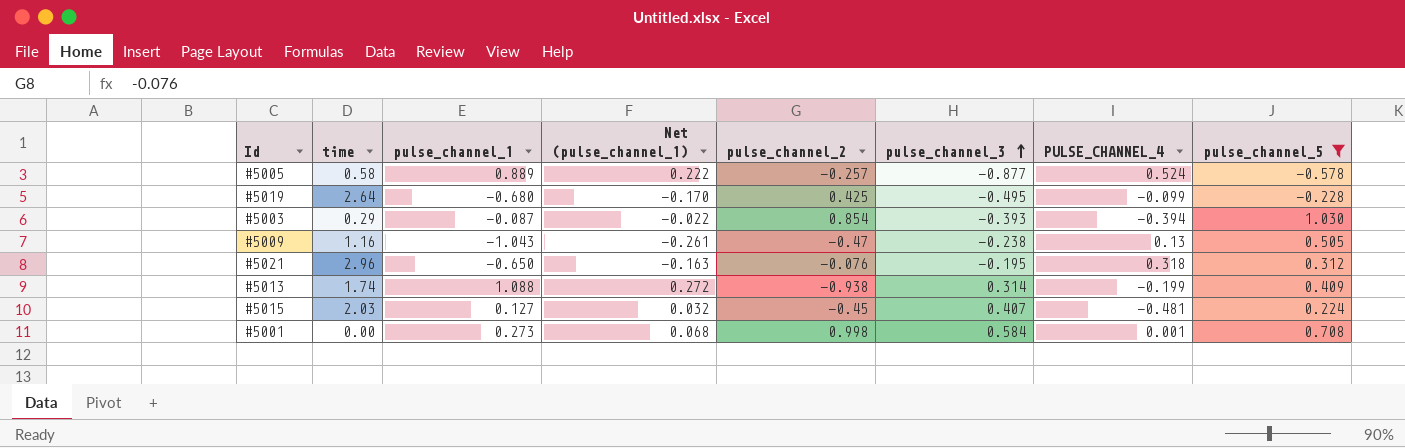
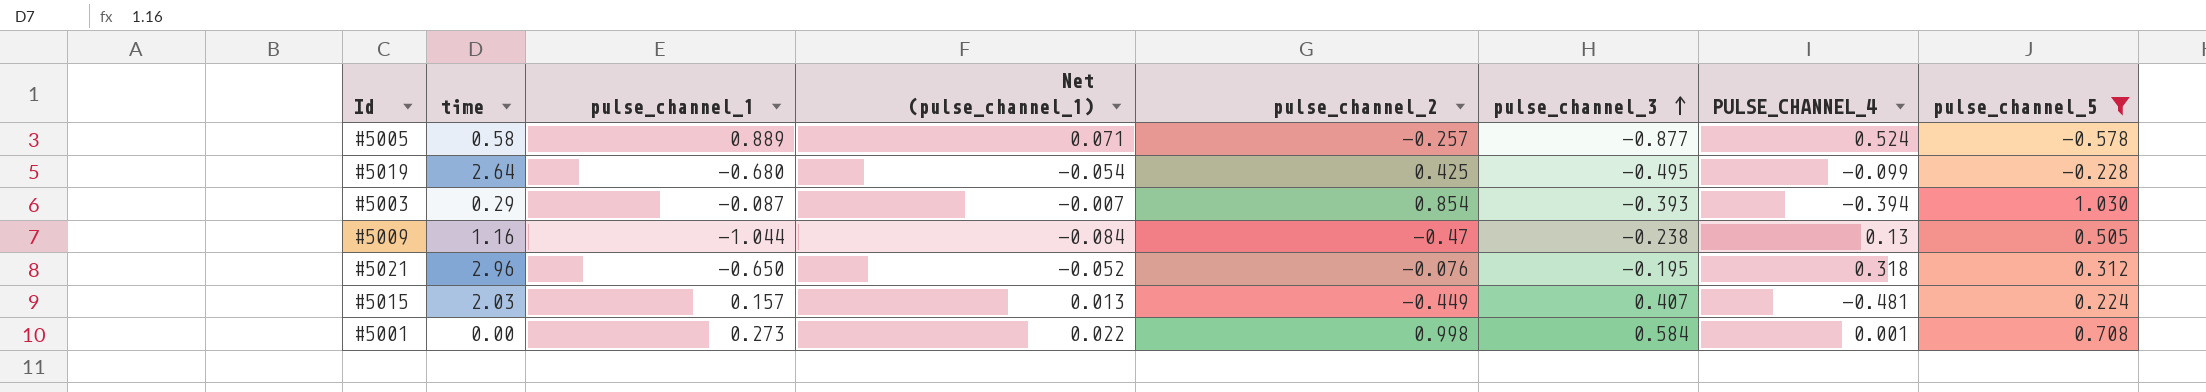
column Net (pulse_channel_1) | formula: [pulse_channel_1] * 0.25 -> [pulse_channel_1] * 0.08
row #5013: 1.74 | 1.088 | 0.272 | -0.938 | 0.314 | -0.199 | 0.409 -> none
#5009 | pulse_channel_1: -1.043 -> -1.044
#5015 | pulse_channel_1: 0.127 -> 0.157
#5015 | pulse_channel_2: -0.45 -> -0.449

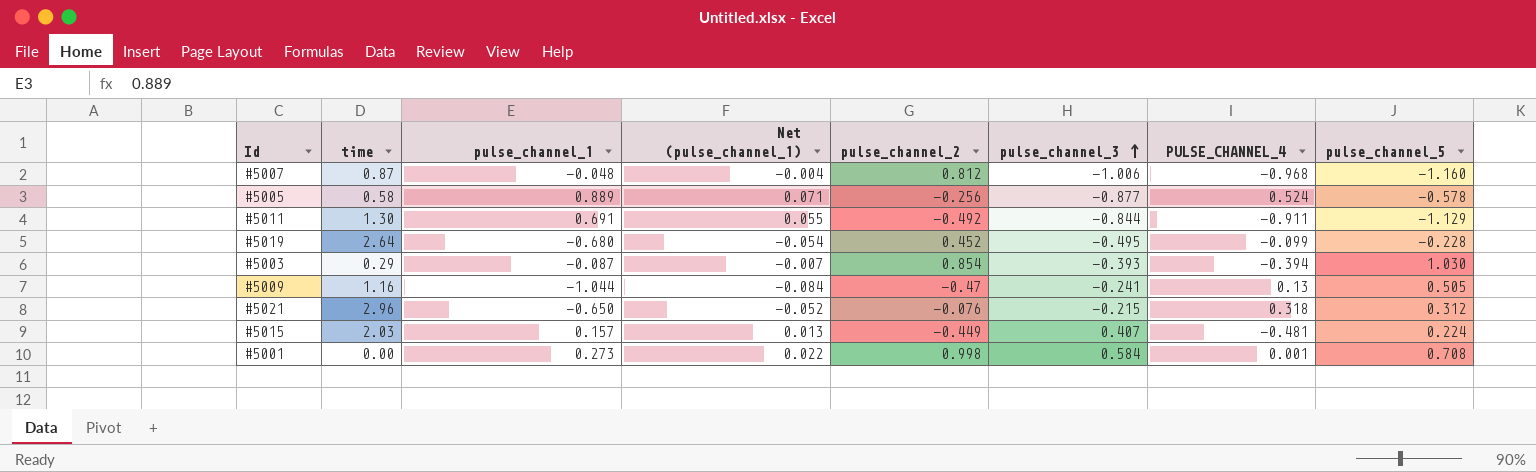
filter: pulse_channel_5 >= -0.578 -> none
#5005 | pulse_channel_2: -0.257 -> -0.256
#5019 | pulse_channel_2: 0.425 -> 0.452
#5009 | pulse_channel_3: -0.238 -> -0.241
#5021 | pulse_channel_3: -0.195 -> -0.215

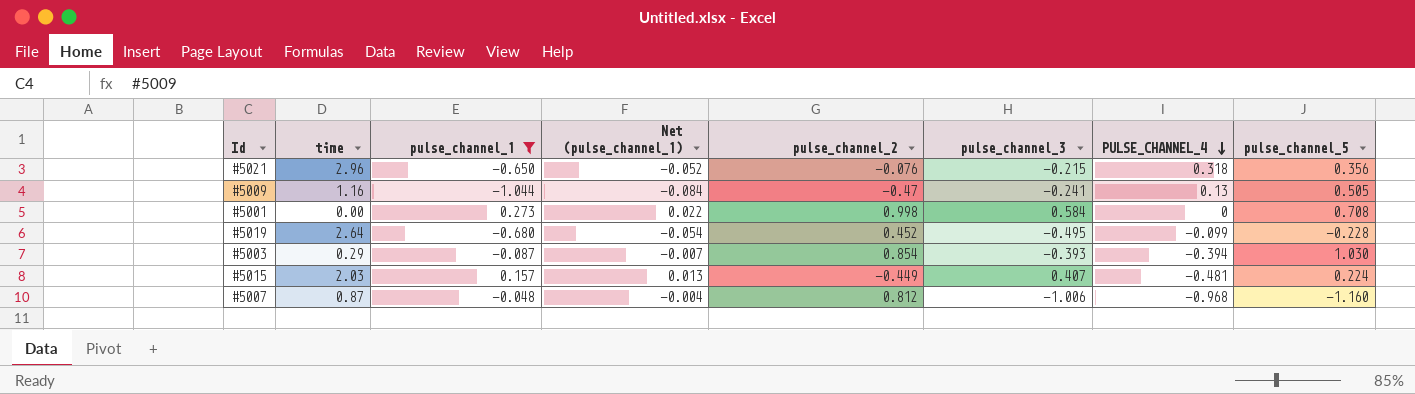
filter: none -> pulse_channel_1 <= 0.273
row order: pulse_channel_3 ascending -> PULSE_CHANNEL_4 descending
#5021 | pulse_channel_5: 0.312 -> 0.356
#5001 | PULSE_CHANNEL_4: 0.001 -> 0

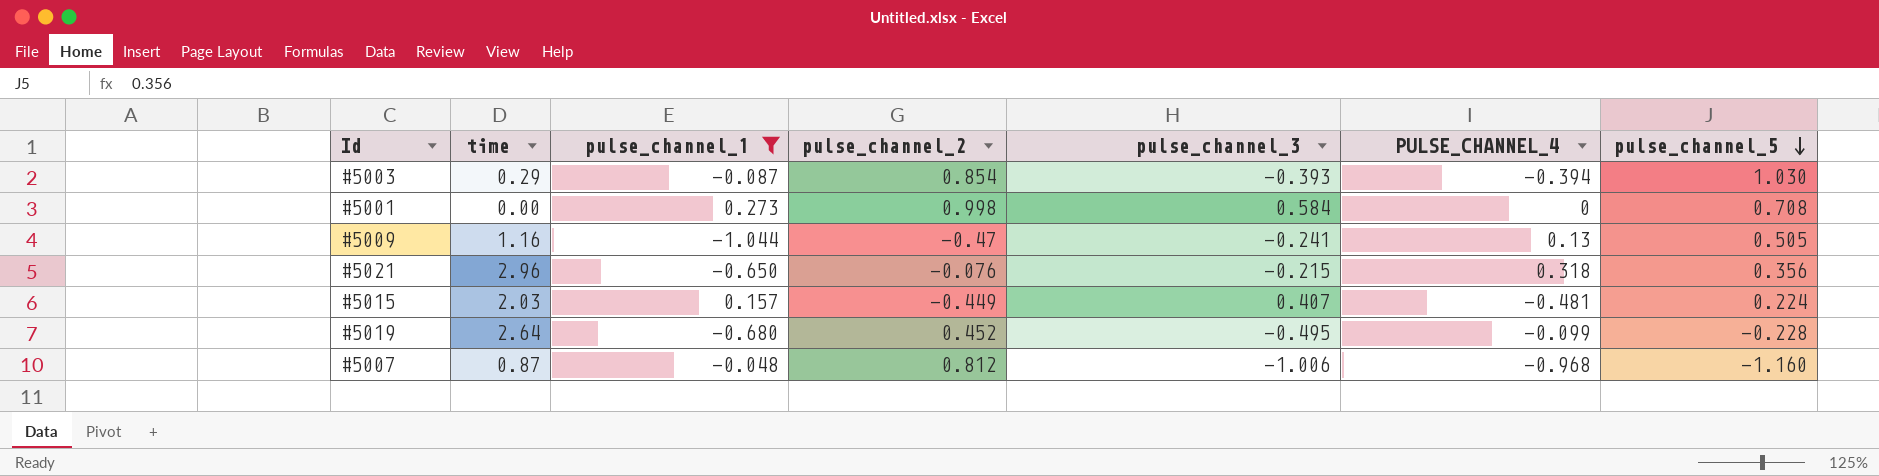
row order: PULSE_CHANNEL_4 descending -> pulse_channel_5 descending
column Net (pulse_channel_1) | formula: [pulse_channel_1] * 0.08 -> none

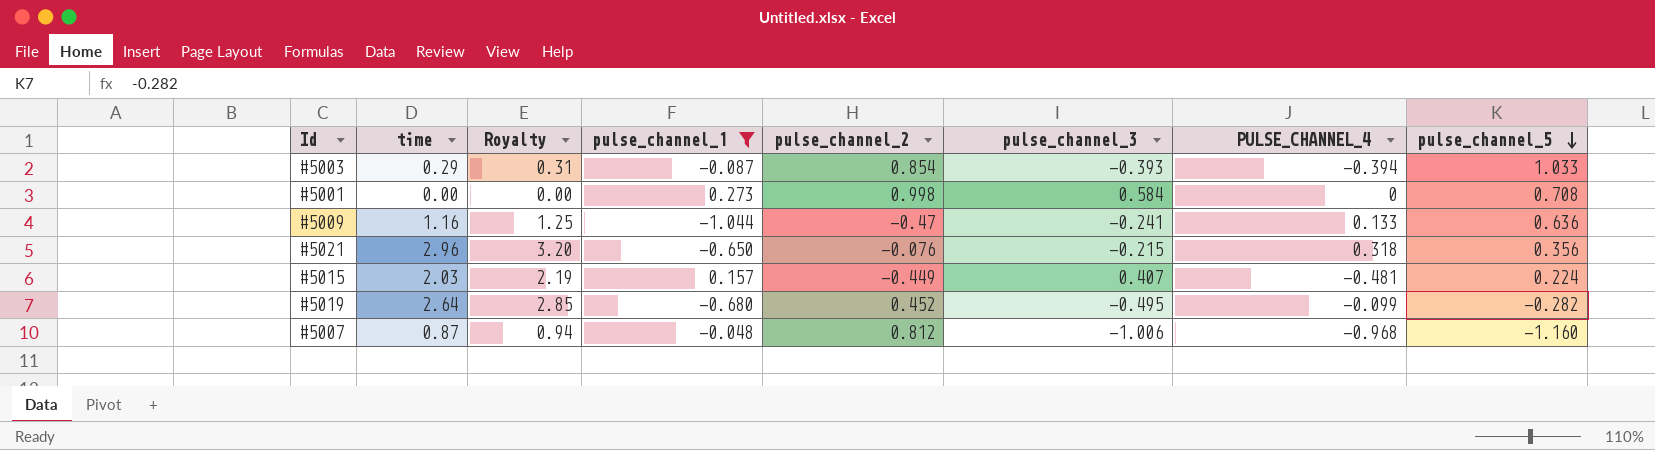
column Royalty | formula: none -> [time] * 1.08
#5003 | pulse_channel_5: 1.030 -> 1.033
#5009 | PULSE_CHANNEL_4: 0.13 -> 0.133
#5009 | pulse_channel_5: 0.505 -> 0.636
#5019 | pulse_channel_5: -0.228 -> -0.282

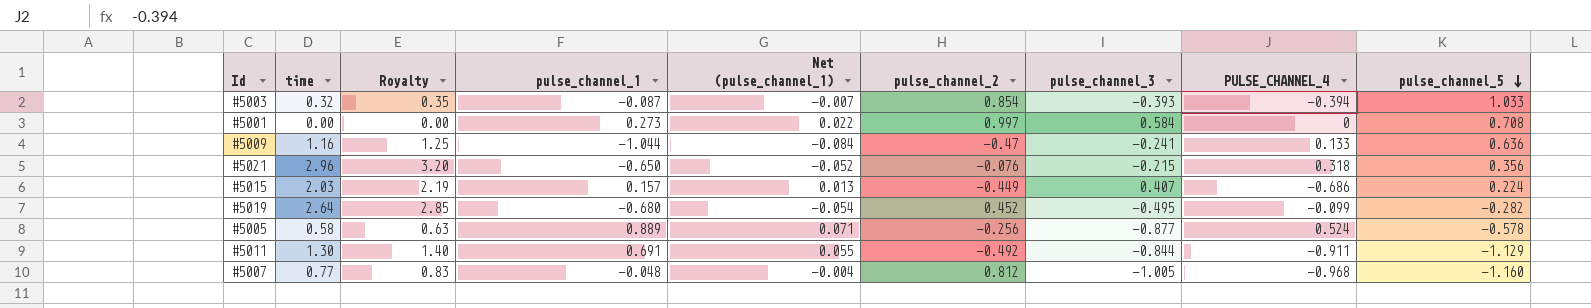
filter: pulse_channel_1 <= 0.273 -> none
column Net (pulse_channel_1) | formula: none -> [pulse_channel_1] * 0.08
#5003 | time: 0.29 -> 0.32
#5003 | Royalty: 0.31 -> 0.35
#5001 | pulse_channel_2: 0.998 -> 0.997
#5015 | PULSE_CHANNEL_4: -0.481 -> -0.686
#5007 | time: 0.87 -> 0.77
#5007 | Royalty: 0.94 -> 0.83
#5007 | pulse_channel_3: -1.006 -> -1.005

